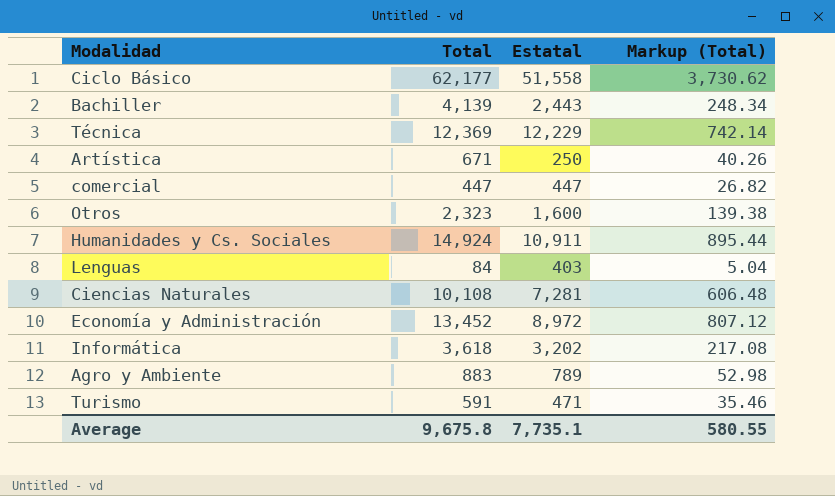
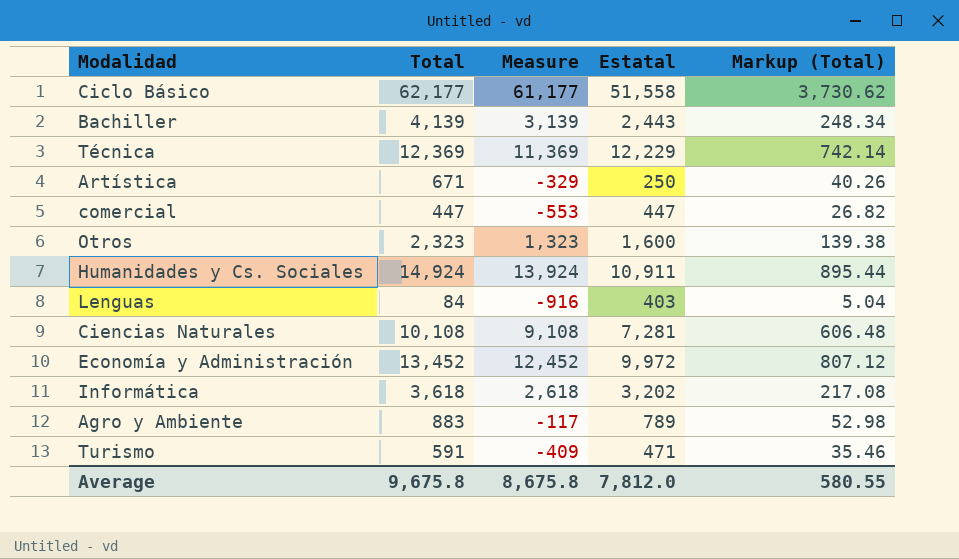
column Measure | formula: none -> [Total] - 1000
Economía y Administración | Estatal: 8,972 -> 9,972
Average | Estatal: 7,735.1 -> 7,812.0

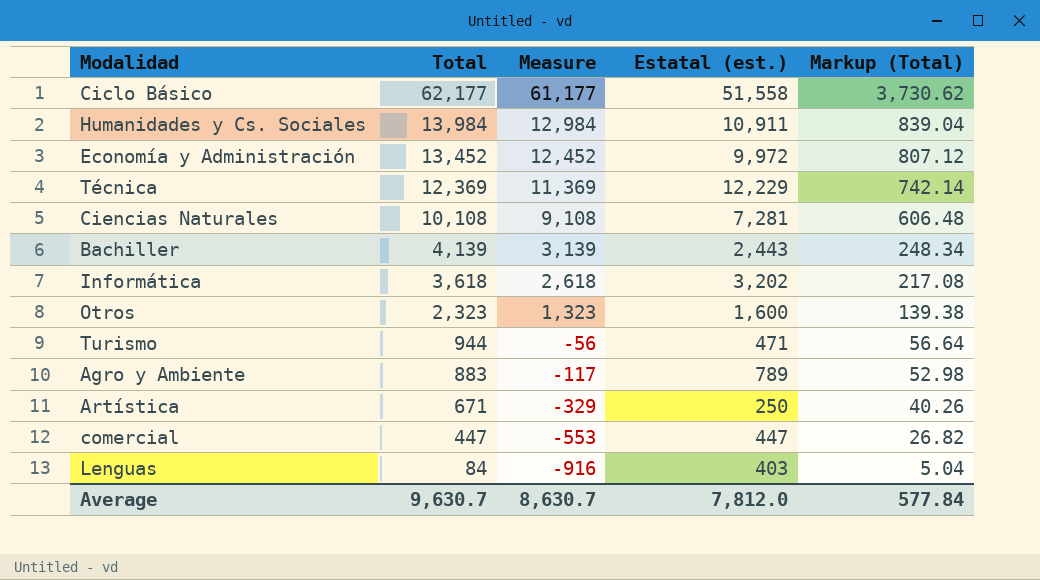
row order: none -> Total descending
column name: Estatal -> Estatal (est.)
Humanidades y Cs. Sociales | Total: 14,924 -> 13,984
Humanidades y Cs. Sociales | Measure: 13,924 -> 12,984
Humanidades y Cs. Sociales | Markup (Total): 895.44 -> 839.04
Turismo | Total: 591 -> 944
Turismo | Measure: -409 -> -56
Turismo | Markup (Total): 35.46 -> 56.64
Average | Total: 9,675.8 -> 9,630.7
Average | Measure: 8,675.8 -> 8,630.7
Average | Markup (Total): 580.55 -> 577.84

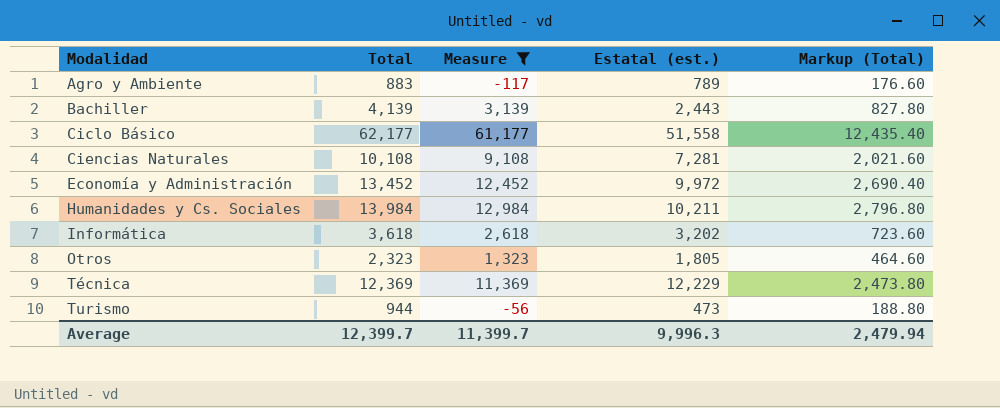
filter: none -> Measure >= -117
row order: Total descending -> Modalidad ascending
column Markup (Total) | formula: [Total] * 0.06 -> [Total] * 0.2
Humanidades y Cs. Sociales | Estatal (est.): 10,911 -> 10,211
Otros | Estatal (est.): 1,600 -> 1,805
Turismo | Estatal (est.): 471 -> 473
Average | Total: 9,630.7 -> 12,399.7
Average | Measure: 8,630.7 -> 11,399.7
Average | Estatal (est.): 7,812.0 -> 9,996.3
Average | Markup (Total): 577.84 -> 2,479.94

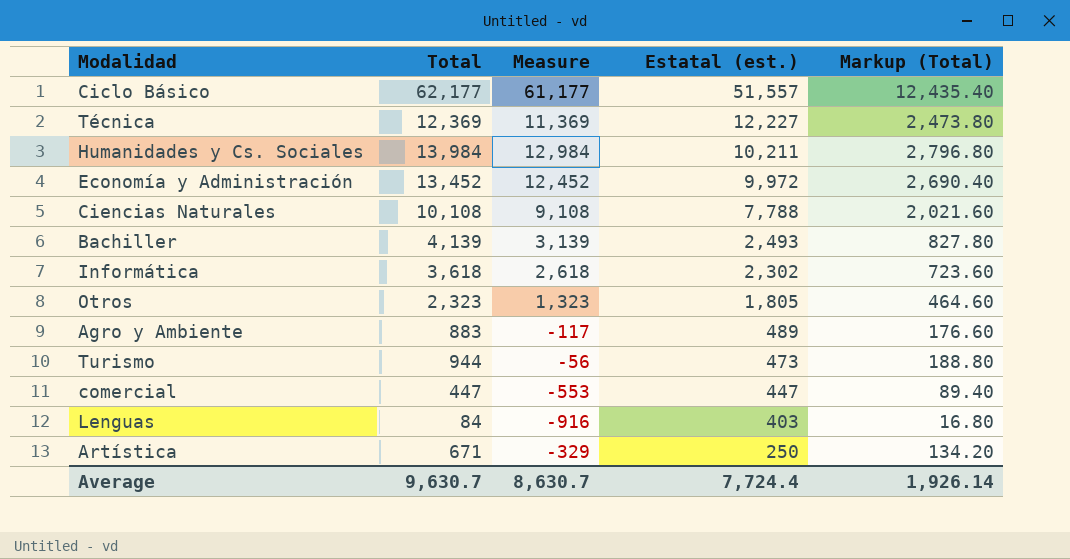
filter: Measure >= -117 -> none
row order: Modalidad ascending -> Estatal (est.) descending
Ciclo Básico | Estatal (est.): 51,558 -> 51,557
Técnica | Estatal (est.): 12,229 -> 12,227
Ciencias Naturales | Estatal (est.): 7,281 -> 7,788
Bachiller | Estatal (est.): 2,443 -> 2,493
Informática | Estatal (est.): 3,202 -> 2,302
Agro y Ambiente | Estatal (est.): 789 -> 489
Average | Total: 12,399.7 -> 9,630.7
Average | Measure: 11,399.7 -> 8,630.7
Average | Estatal (est.): 9,996.3 -> 7,724.4
Average | Markup (Total): 2,479.94 -> 1,926.14

